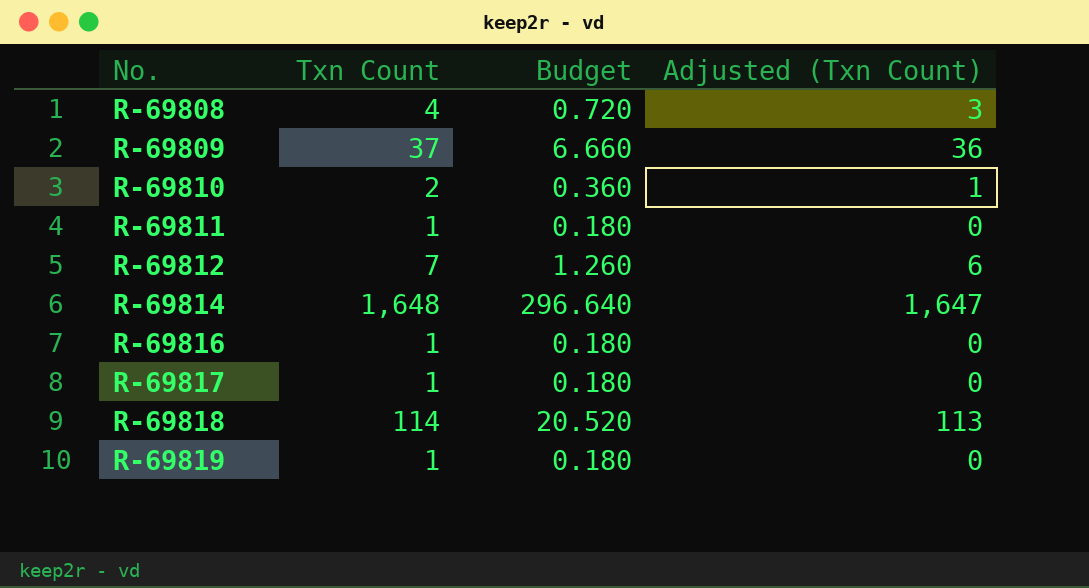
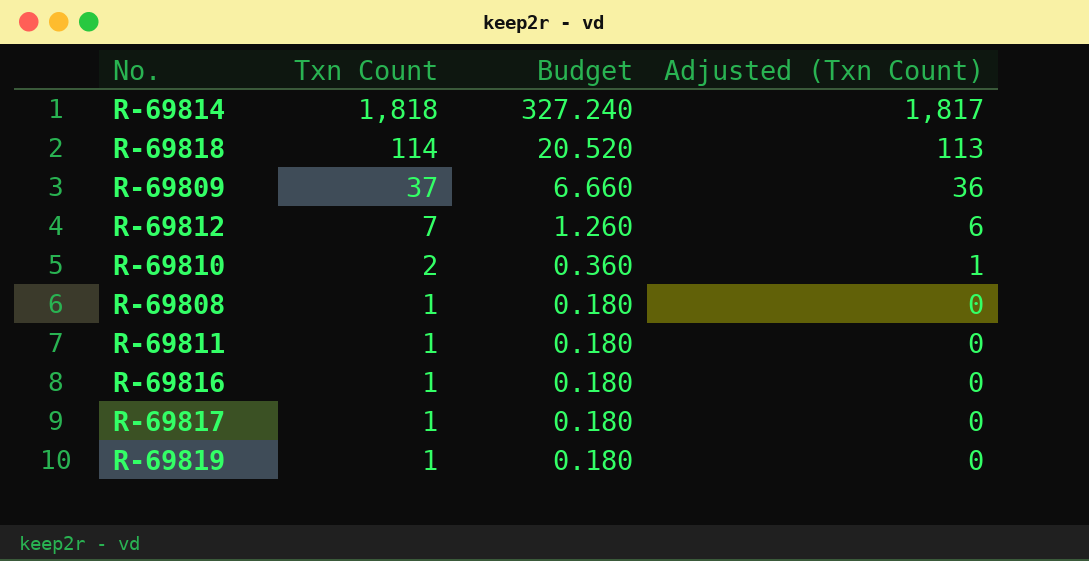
row order: No. ascending -> Txn Count descending
R-69814 | Txn Count: 1,648 -> 1,818
R-69814 | Budget: 296.640 -> 327.240
R-69814 | Adjusted (Txn Count): 1,647 -> 1,817
R-69808 | Txn Count: 4 -> 1
R-69808 | Budget: 0.720 -> 0.180
R-69808 | Adjusted (Txn Count): 3 -> 0

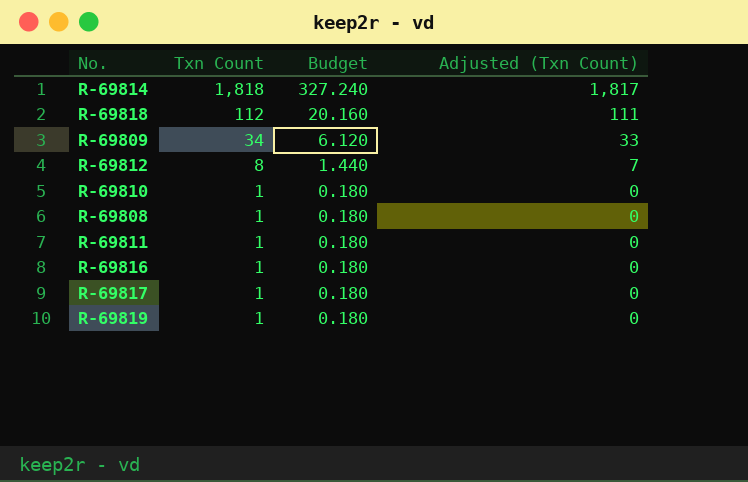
R-69818 | Txn Count: 114 -> 112
R-69818 | Budget: 20.520 -> 20.160
R-69818 | Adjusted (Txn Count): 113 -> 111
R-69809 | Txn Count: 37 -> 34
R-69809 | Budget: 6.660 -> 6.120
R-69809 | Adjusted (Txn Count): 36 -> 33
R-69812 | Txn Count: 7 -> 8
R-69812 | Budget: 1.260 -> 1.440
R-69812 | Adjusted (Txn Count): 6 -> 7
R-69810 | Txn Count: 2 -> 1
R-69810 | Budget: 0.360 -> 0.180
R-69810 | Adjusted (Txn Count): 1 -> 0

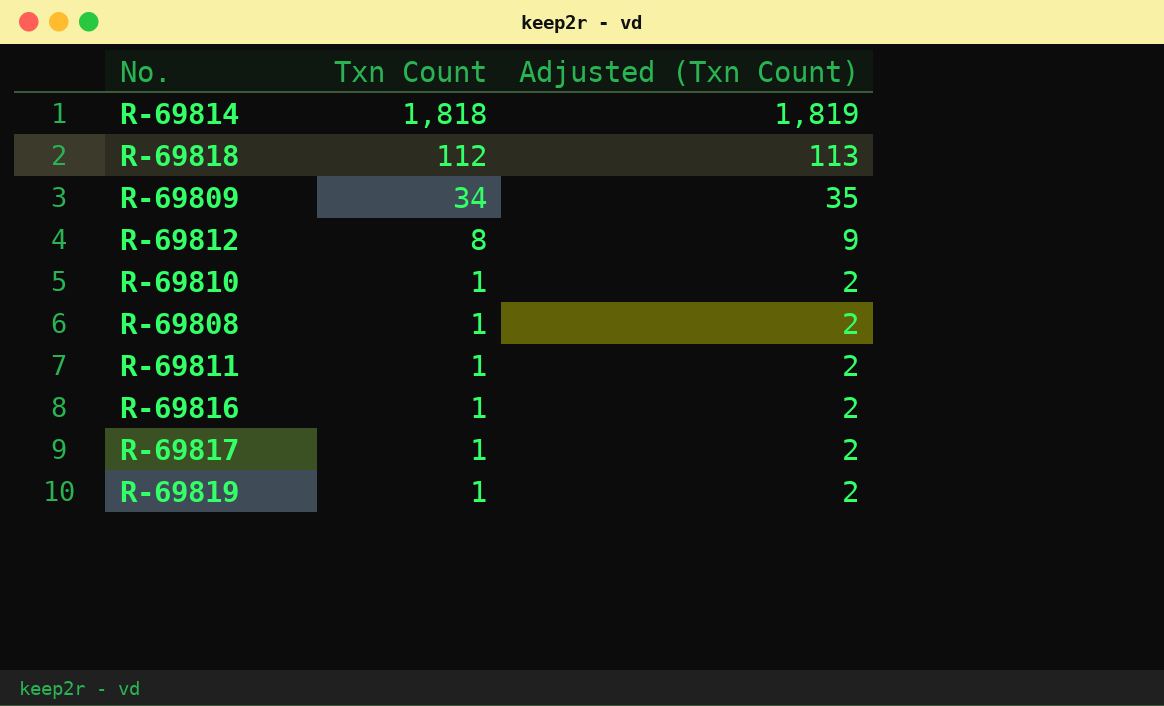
column Budget | formula: [Txn Count] * 0.18 -> none
column Adjusted (Txn Count) | formula: [Txn Count] - 1 -> [Txn Count] + 1

